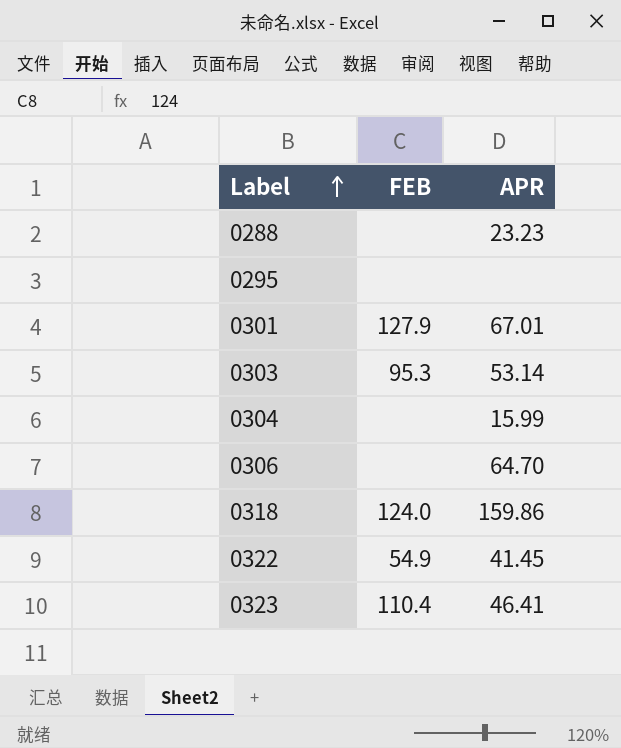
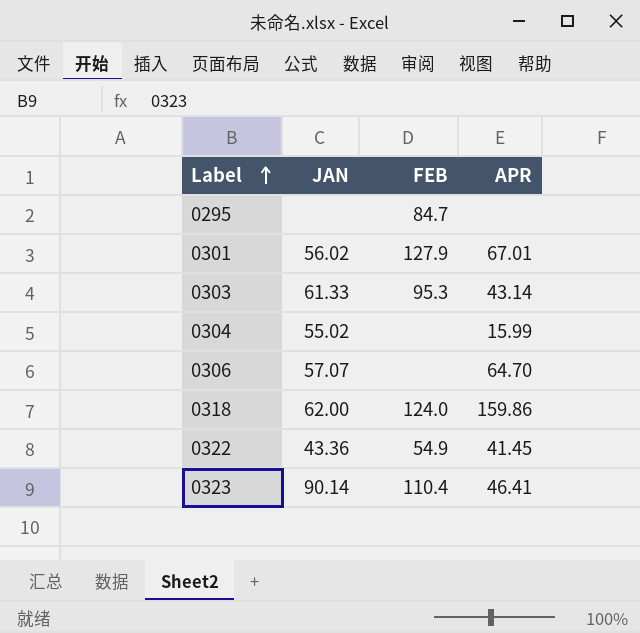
column JAN | position: none -> 2
row 0288: none | 23.23 -> none
0295 | FEB: none -> 84.7
0303 | APR: 53.14 -> 43.14

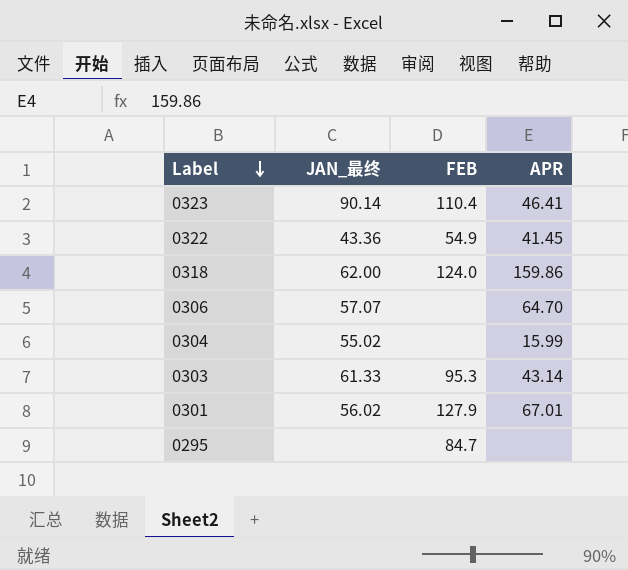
row order: Label ascending -> Label descending
column name: JAN -> JAN_最终

